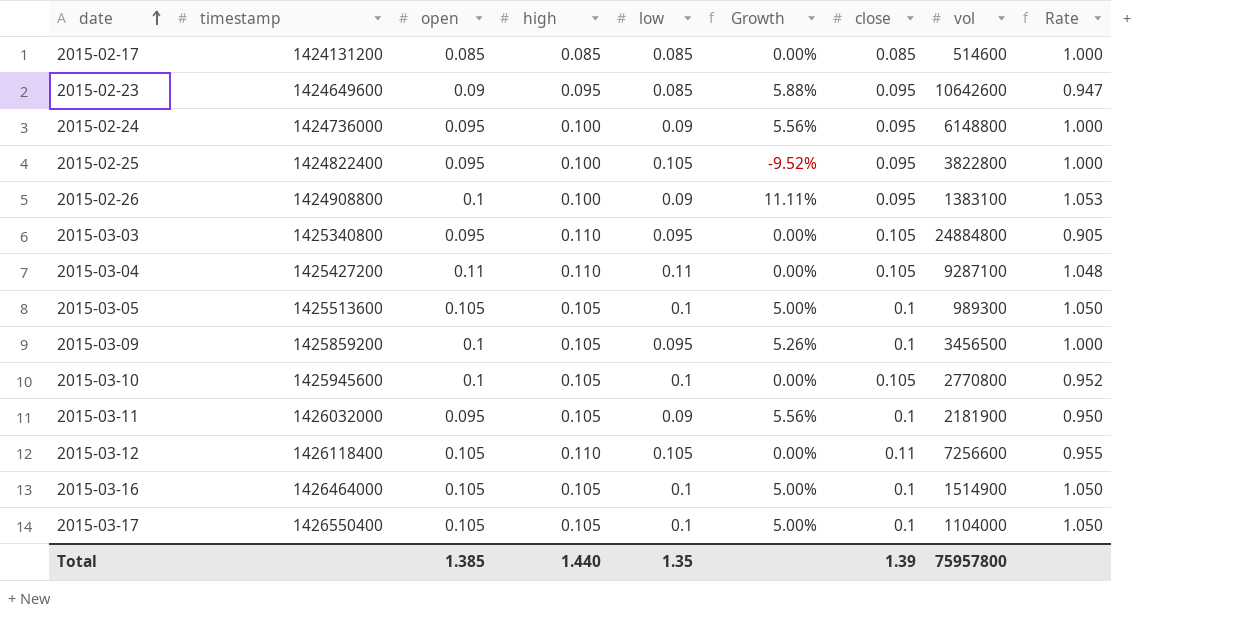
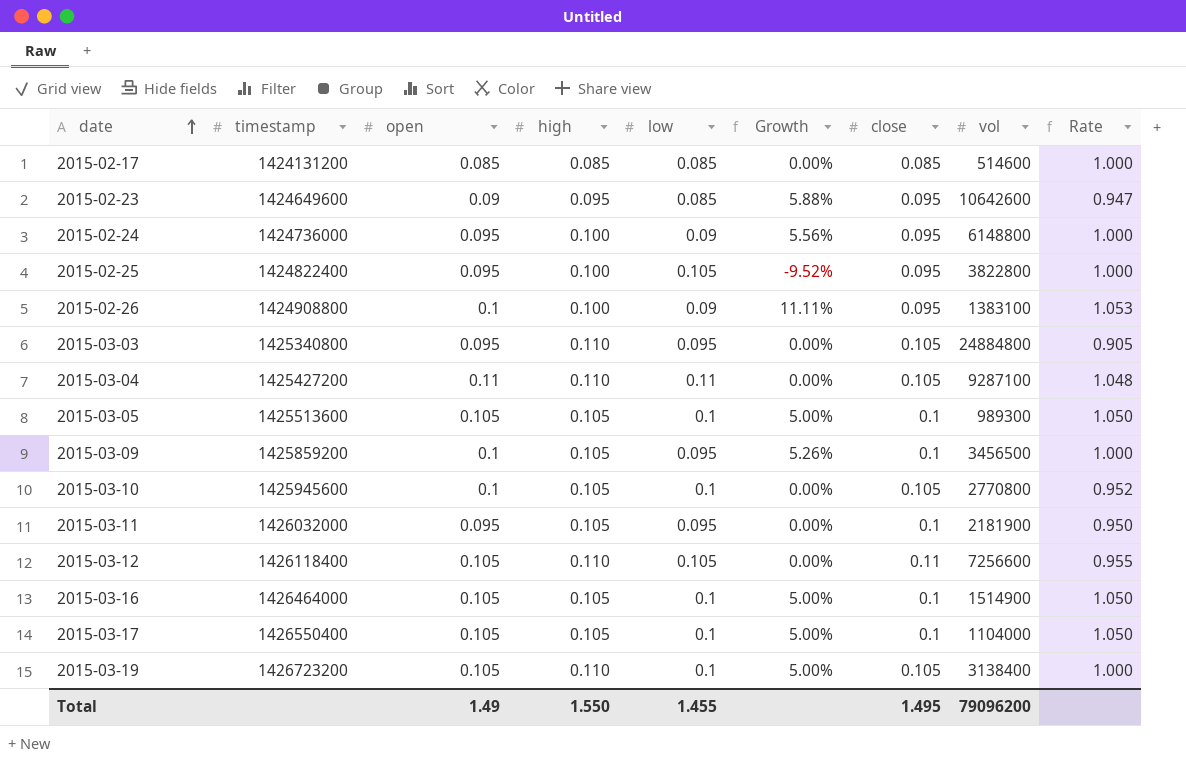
2015-03-11 | low: 0.09 -> 0.095
2015-03-11 | Growth: 5.56% -> 0.00%
row 2015-03-19: none -> 1426723200 | 0.105 | 0.110 | 0.1 | 5.00% | 0.105 | 3138400 | 1.000
Total | open: 1.385 -> 1.49
Total | high: 1.440 -> 1.550
Total | low: 1.35 -> 1.455
Total | close: 1.39 -> 1.495
Total | vol: 75957800 -> 79096200

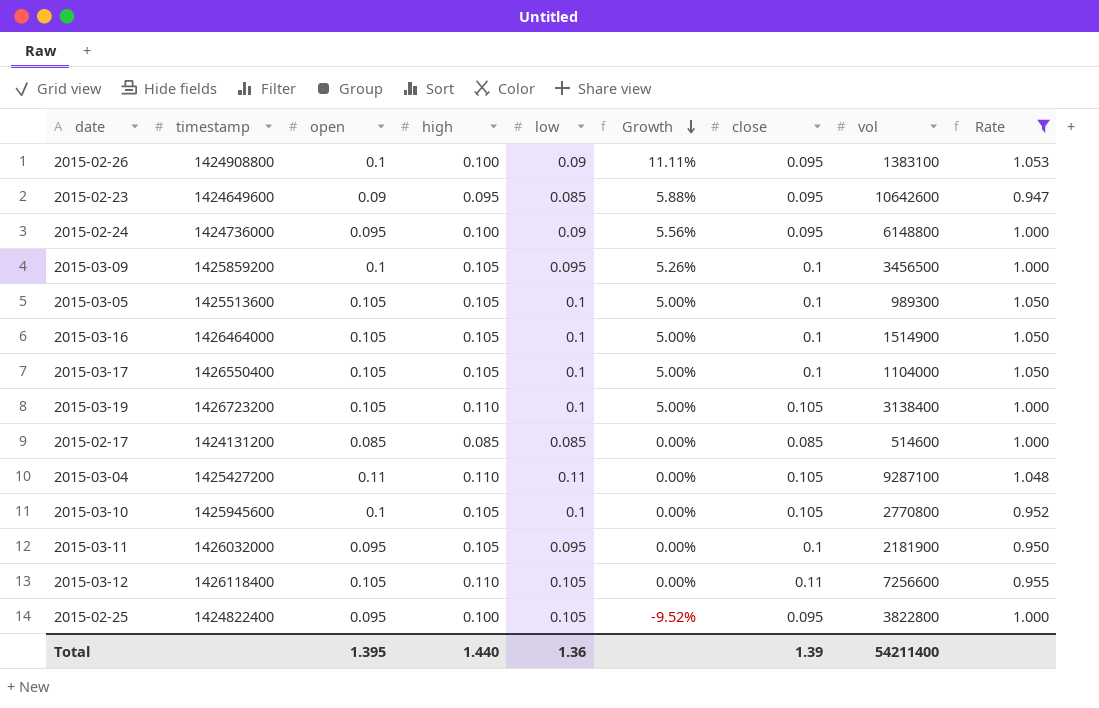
filter: none -> Rate != 0.905
row order: date ascending -> Growth descending
Total | open: 1.49 -> 1.395
Total | high: 1.550 -> 1.440
Total | low: 1.455 -> 1.36
Total | close: 1.495 -> 1.39
Total | vol: 79096200 -> 54211400

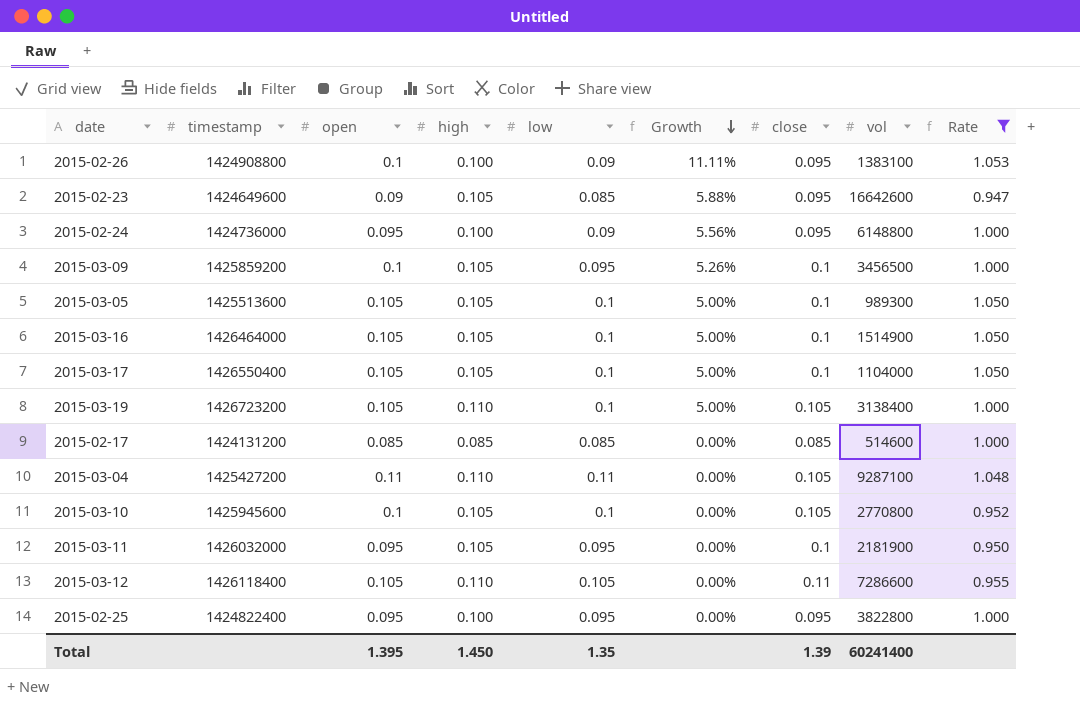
2015-02-23 | high: 0.095 -> 0.105
2015-02-23 | vol: 10642600 -> 16642600
2015-03-12 | vol: 7256600 -> 7286600
2015-02-25 | low: 0.105 -> 0.095
2015-02-25 | Growth: -9.52% -> 0.00%
Total | high: 1.440 -> 1.450
Total | low: 1.36 -> 1.35
Total | vol: 54211400 -> 60241400

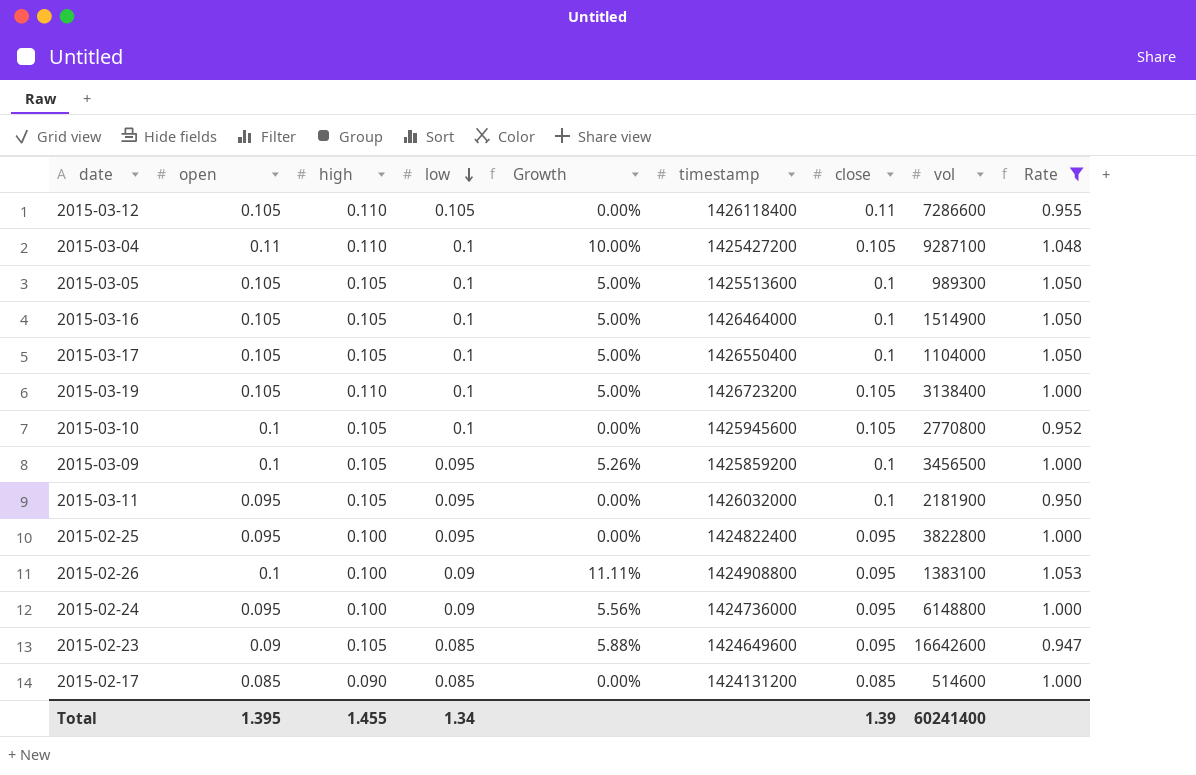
row order: Growth descending -> low descending
column timestamp | position: 2 -> 6
2015-03-04 | low: 0.11 -> 0.1
2015-03-04 | Growth: 0.00% -> 10.00%
2015-02-17 | high: 0.085 -> 0.090
Total | high: 1.450 -> 1.455
Total | low: 1.35 -> 1.34

